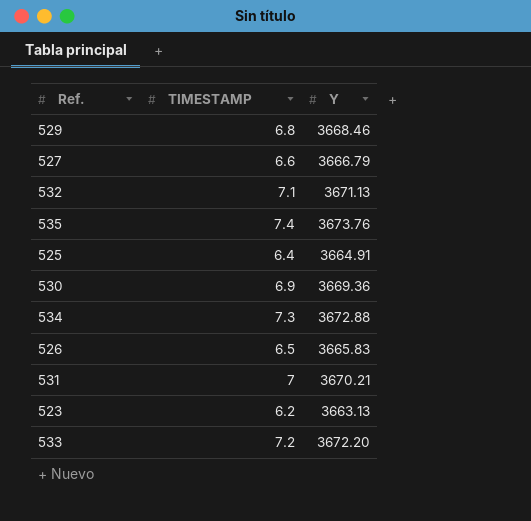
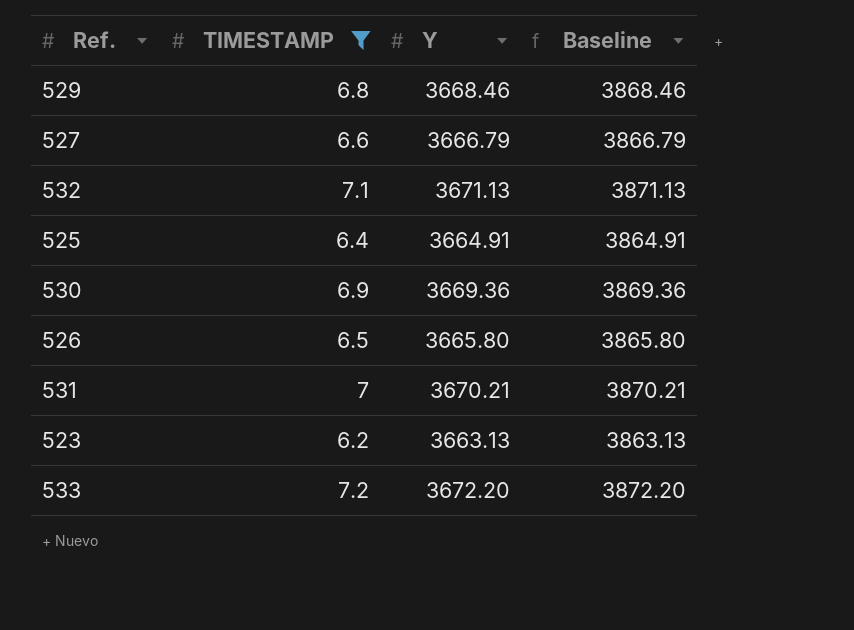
filter: none -> TIMESTAMP <= 7.2
column Baseline | formula: none -> [Y] + 200
526 | Y: 3665.83 -> 3665.80

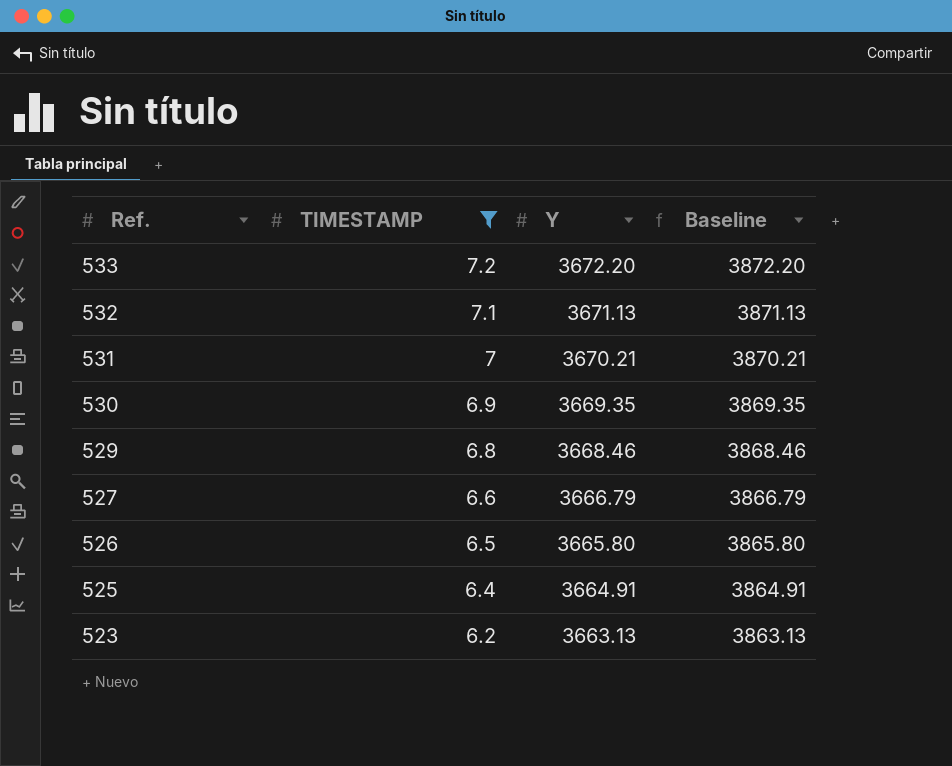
row order: none -> Ref. descending
530 | Y: 3669.36 -> 3669.35
530 | Baseline: 3869.36 -> 3869.35

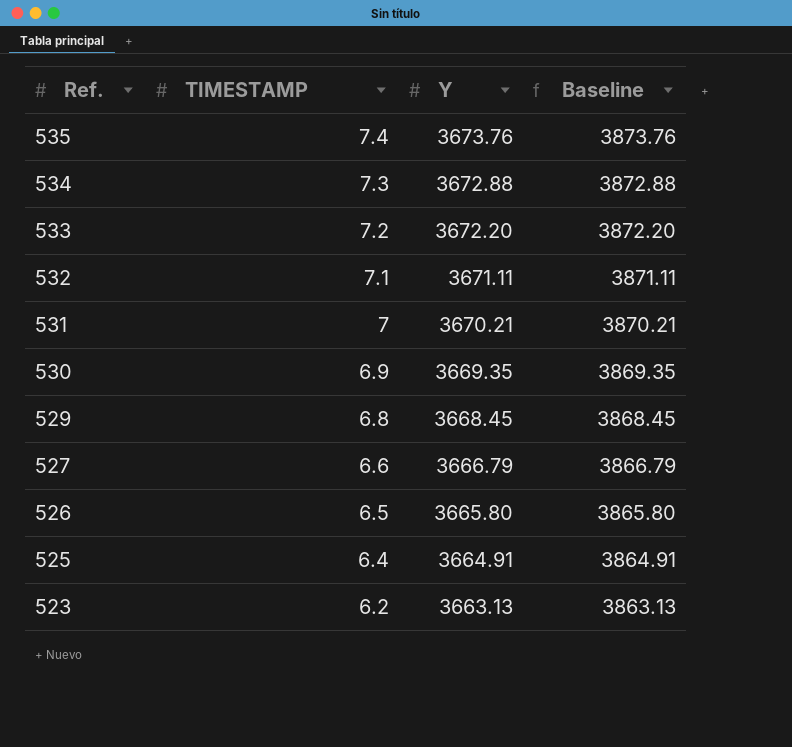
filter: TIMESTAMP <= 7.2 -> none
532 | Y: 3671.13 -> 3671.11
532 | Baseline: 3871.13 -> 3871.11
529 | Y: 3668.46 -> 3668.45
529 | Baseline: 3868.46 -> 3868.45

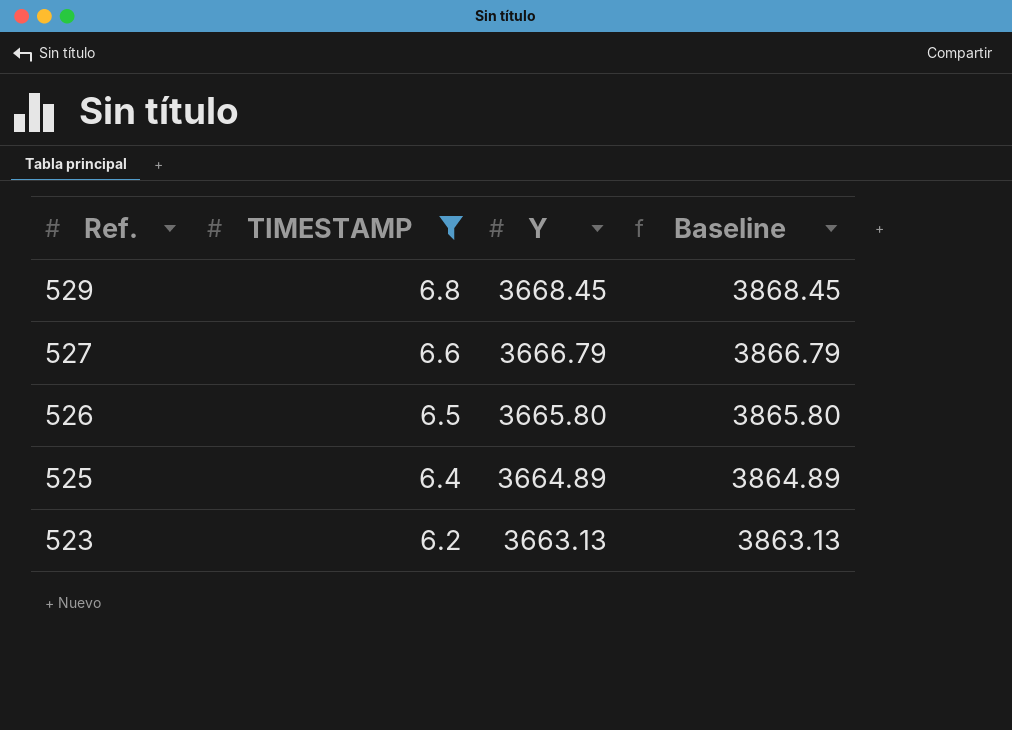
filter: none -> TIMESTAMP <= 6.8
525 | Y: 3664.91 -> 3664.89
525 | Baseline: 3864.91 -> 3864.89

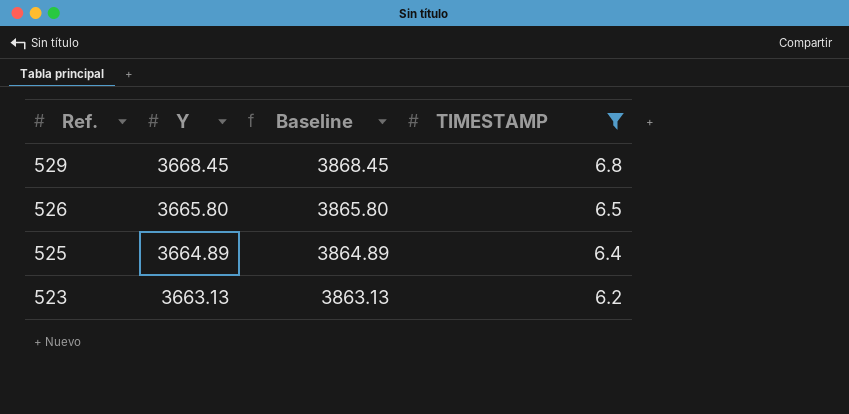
column TIMESTAMP | position: 2 -> 4
row 527: 6.6 | 3666.79 | 3866.79 -> none

